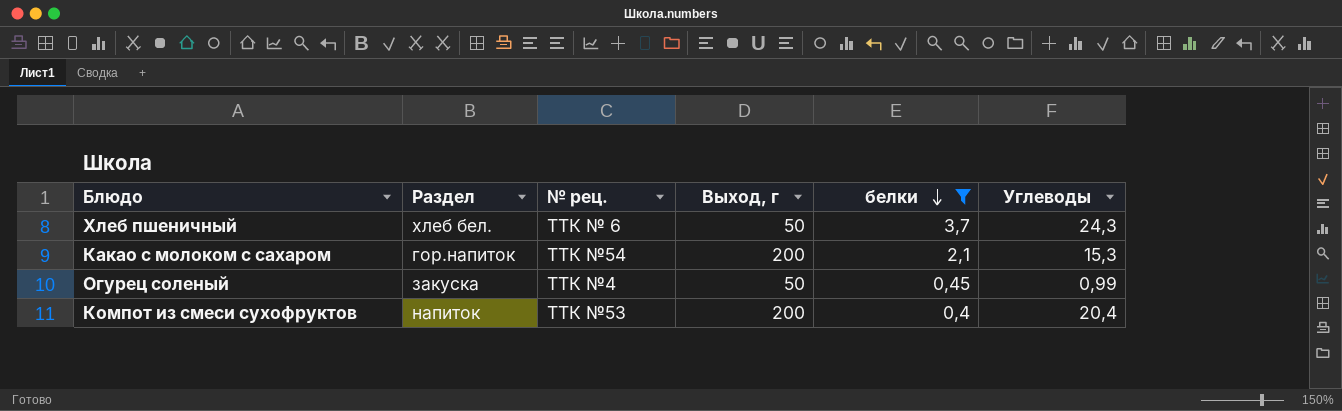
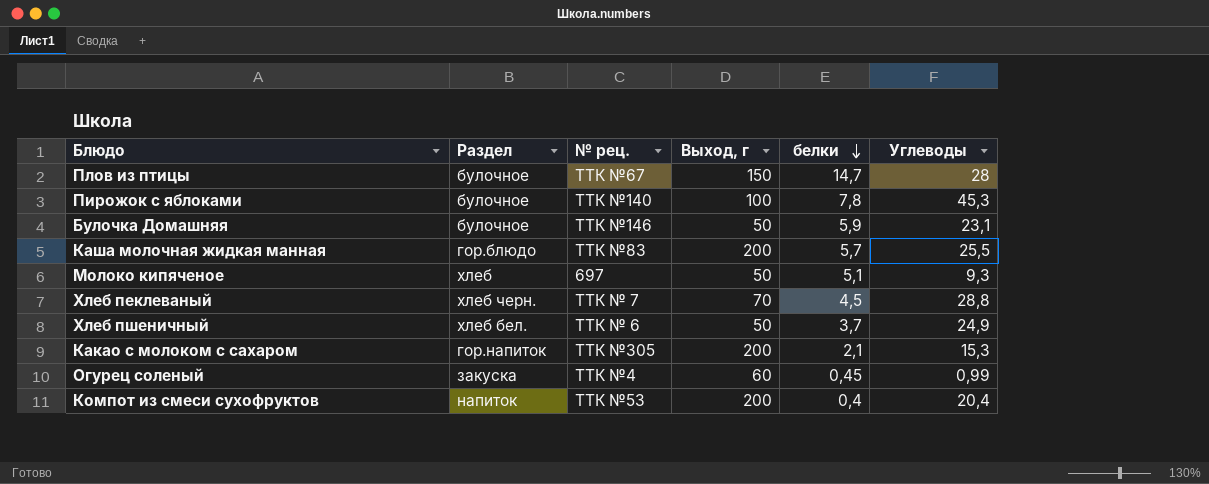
filter: белки <= 3,7 -> none
Хлеб пшеничный | Углеводы: 24,3 -> 24,9
Какао с молоком с сахаром | № рец.: ТТК №54 -> ТТК №305
Огурец соленый | Выход, г: 50 -> 60

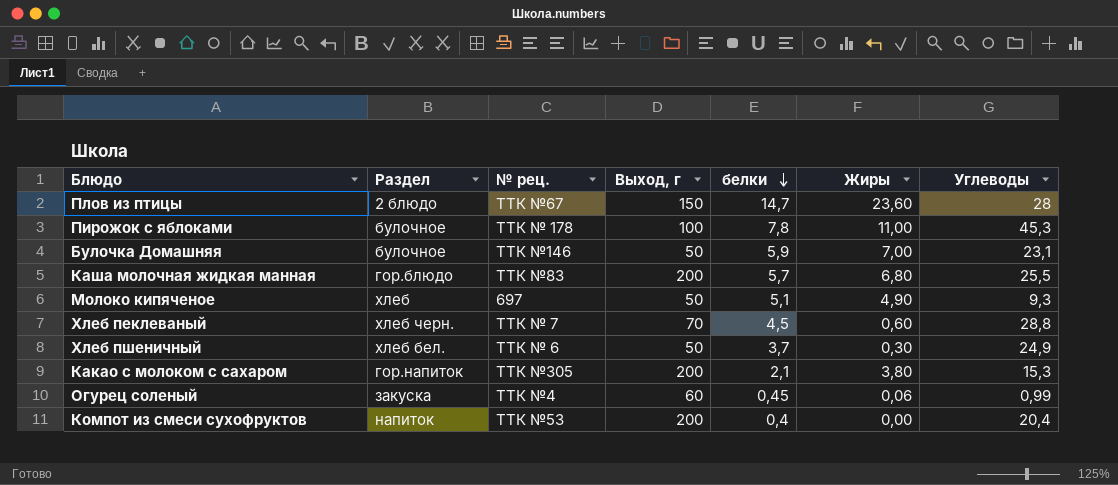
column Жиры | position: none -> 6
Плов из птицы | Раздел: булочное -> 2 блюдо
Пирожок с яблоками | № рец.: ТТК №140 -> ТТК № 178

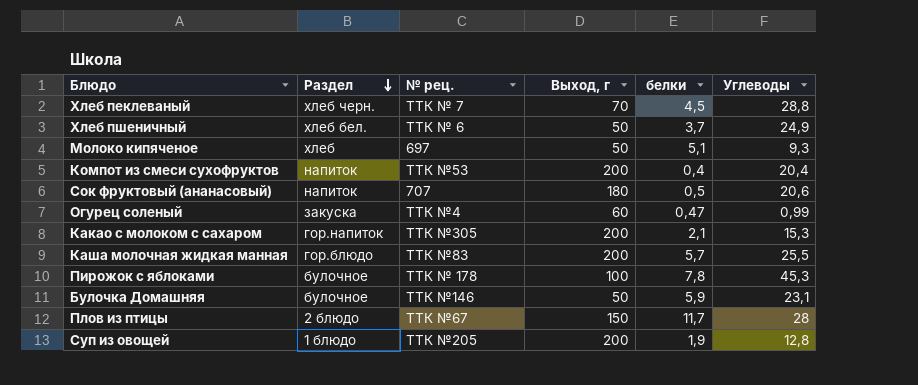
row order: белки descending -> Раздел descending
column Жиры | position: 6 -> none
row Сок фруктовый (ананасовый): none -> напиток | 707 | 180 | 0,5 | 20,6
Огурец соленый | белки: 0,45 -> 0,47
Плов из птицы | белки: 14,7 -> 11,7
row Суп из овощей: none -> 1 блюдо | ТТК №205 | 200 | 1,9 | 12,8

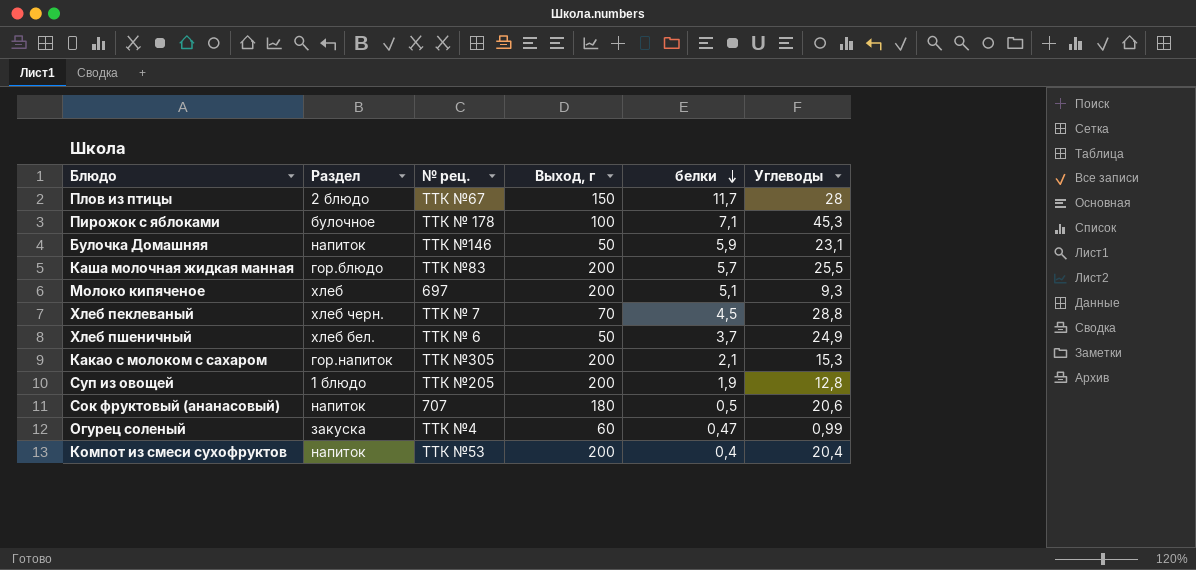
row order: Раздел descending -> белки descending
Пирожок с яблоками | белки: 7,8 -> 7,1
Булочка Домашняя | Раздел: булочное -> напиток
Молоко кипяченое | Выход, г: 50 -> 200

